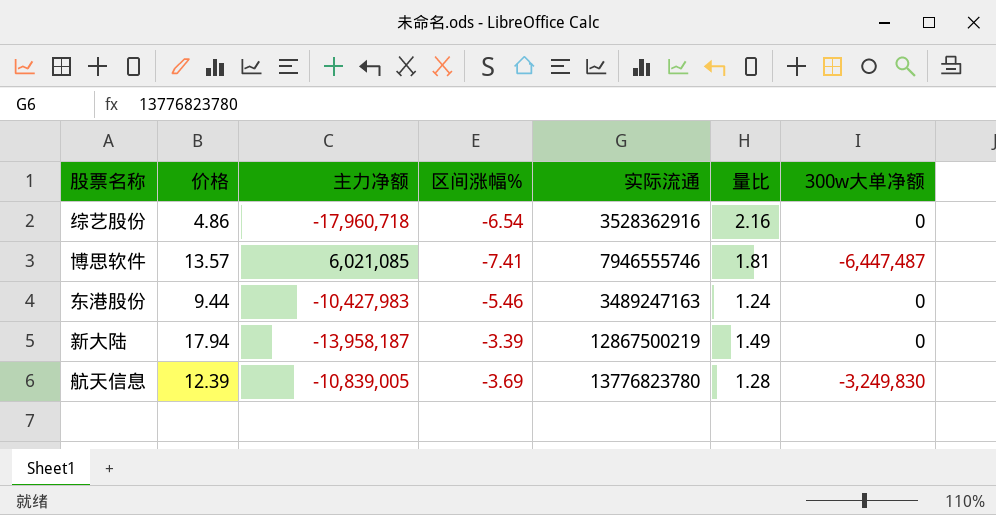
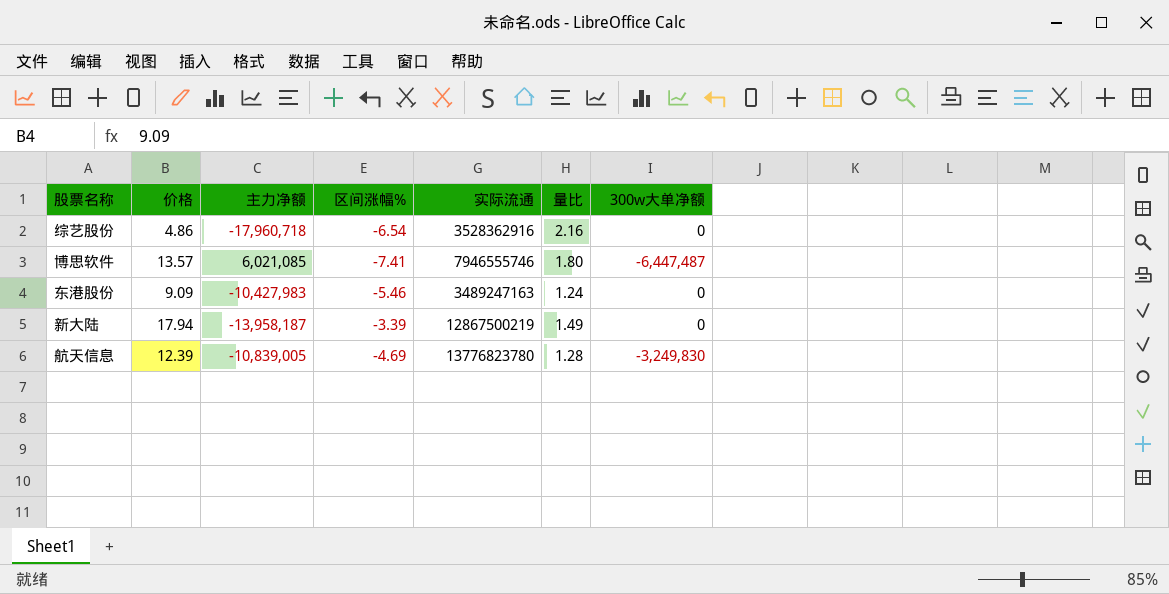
博思软件 | 量比: 1.81 -> 1.80
东港股份 | 价格: 9.44 -> 9.09
航天信息 | 区间涨幅%: -3.69 -> -4.69

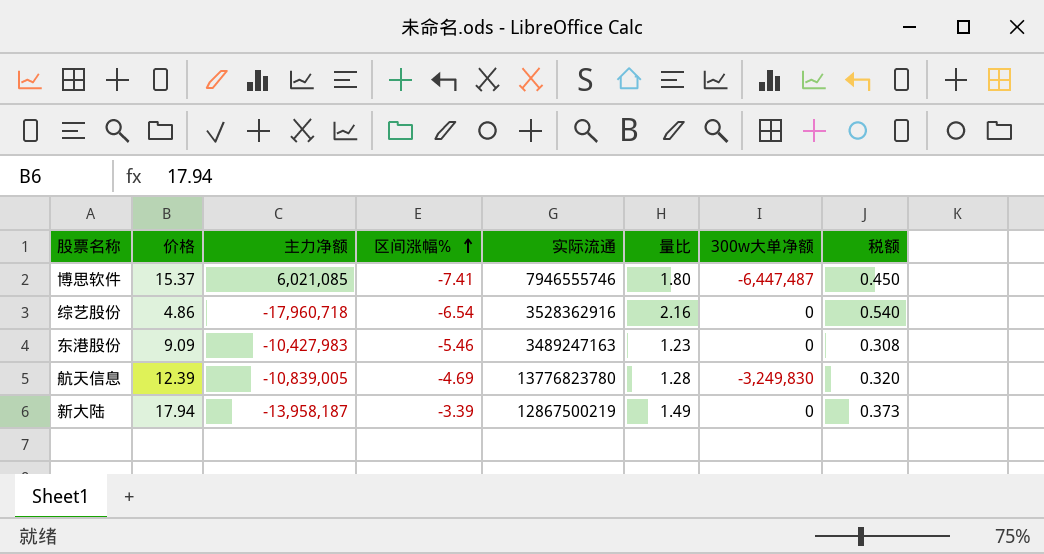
row order: none -> 区间涨幅% ascending
column 税额 | formula: none -> [量比] * 0.25
博思软件 | 价格: 13.57 -> 15.37
东港股份 | 量比: 1.24 -> 1.23

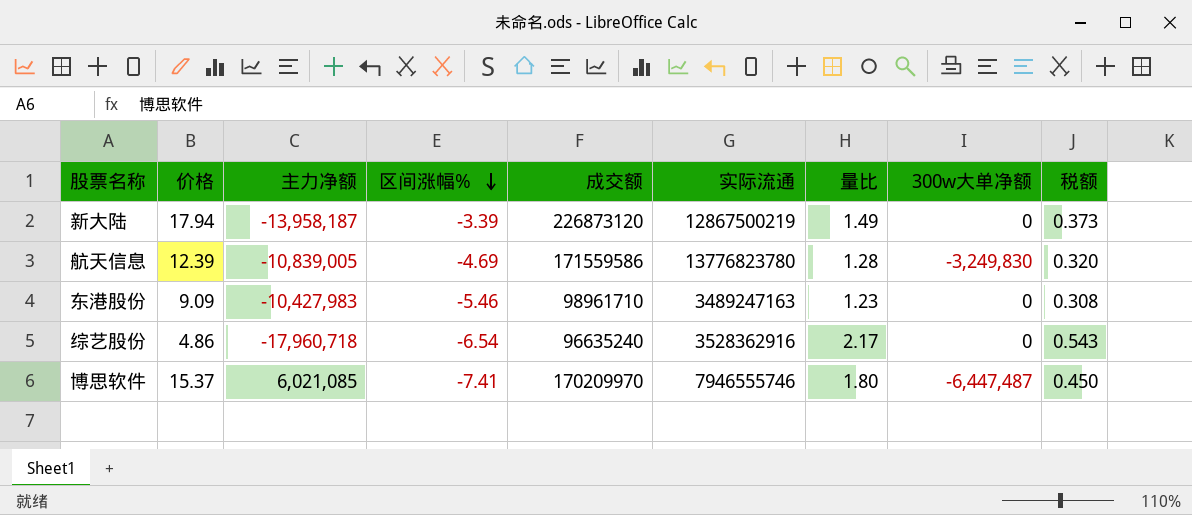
row order: 区间涨幅% ascending -> 区间涨幅% descending
column 成交额 | position: none -> 5
综艺股份 | 量比: 2.16 -> 2.17
综艺股份 | 税额: 0.540 -> 0.543

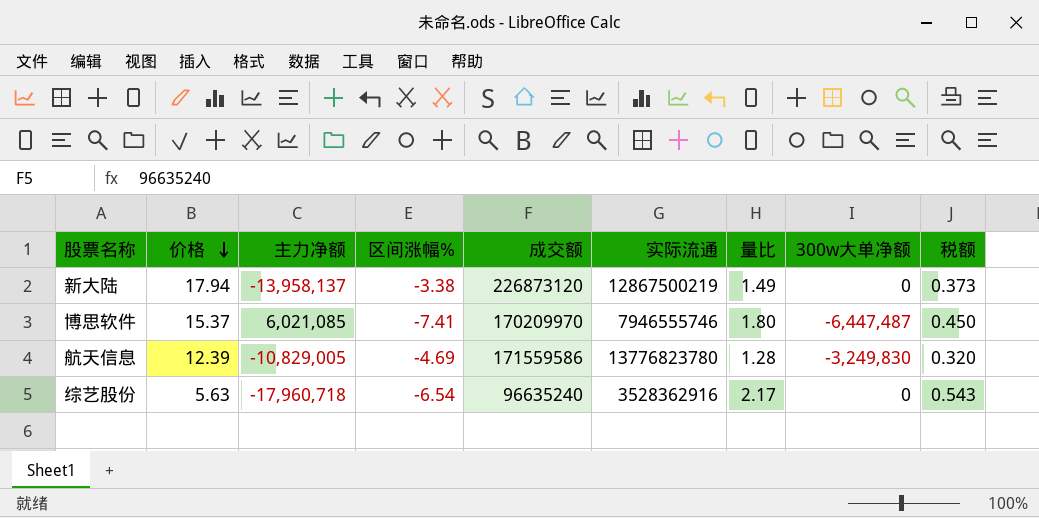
row order: 区间涨幅% descending -> 价格 descending
row 东港股份: 9.09 | -10,427,983 | -5.46 | 98961710 | 3489247163 | 1.23 | 0 | 0.308 -> none
新大陆 | 主力净额: -13,958,187 -> -13,958,137
新大陆 | 区间涨幅%: -3.39 -> -3.38
航天信息 | 主力净额: -10,839,005 -> -10,829,005
综艺股份 | 价格: 4.86 -> 5.63

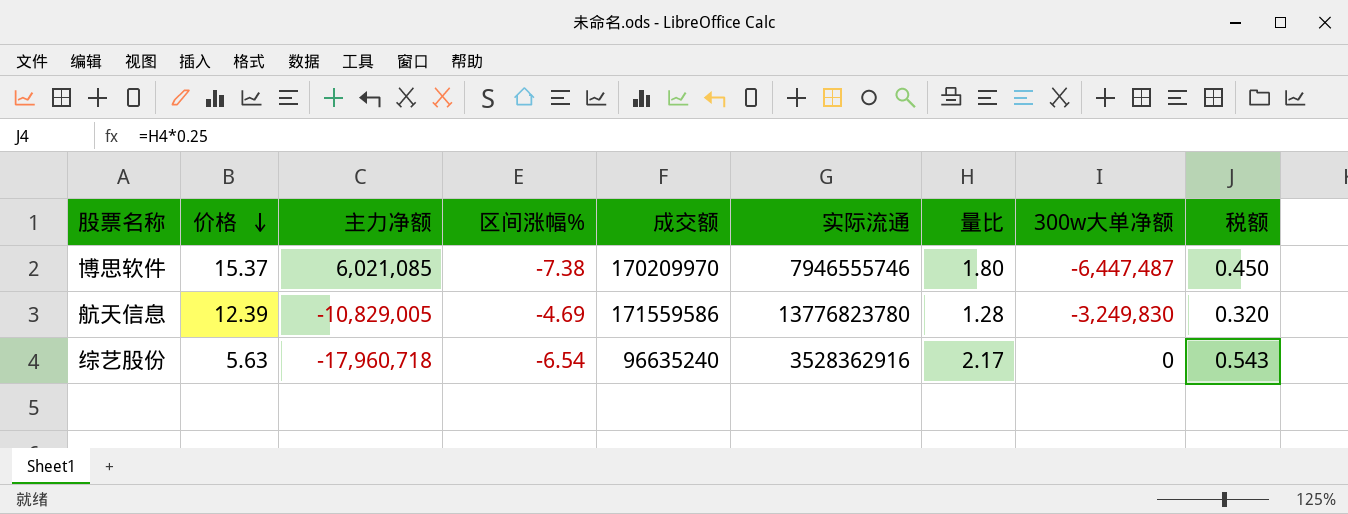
row 新大陆: 17.94 | -13,958,137 | -3.38 | 226873120 | 12867500219 | 1.49 | 0 | 0.373 -> none
博思软件 | 区间涨幅%: -7.41 -> -7.38

